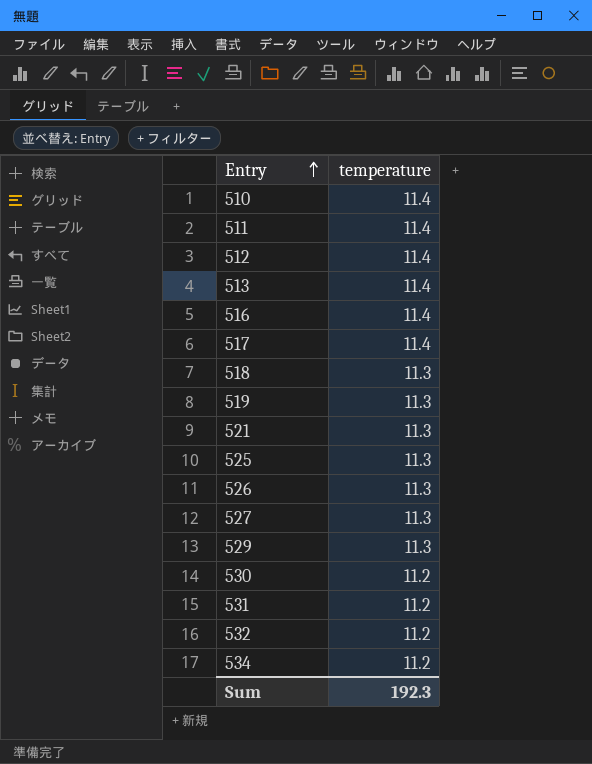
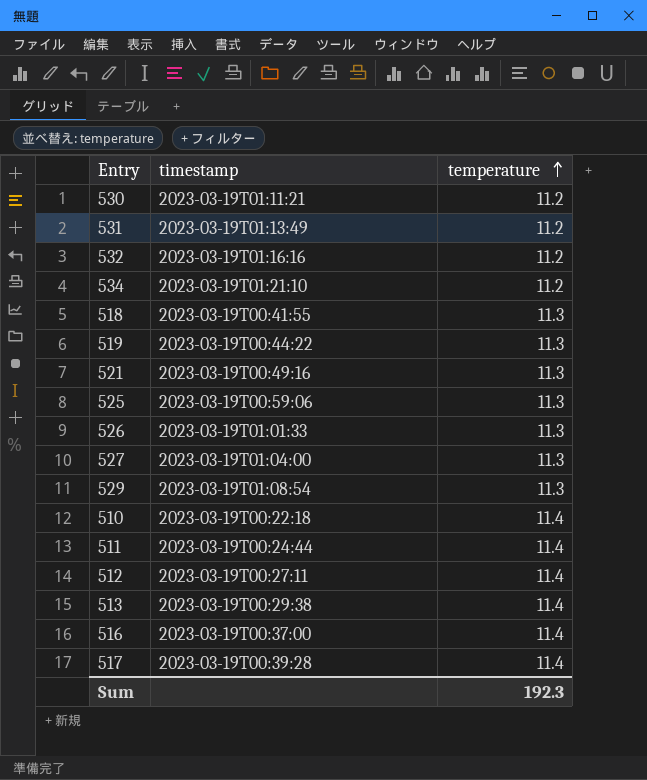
row order: Entry ascending -> temperature ascending
column timestamp | position: none -> 2

